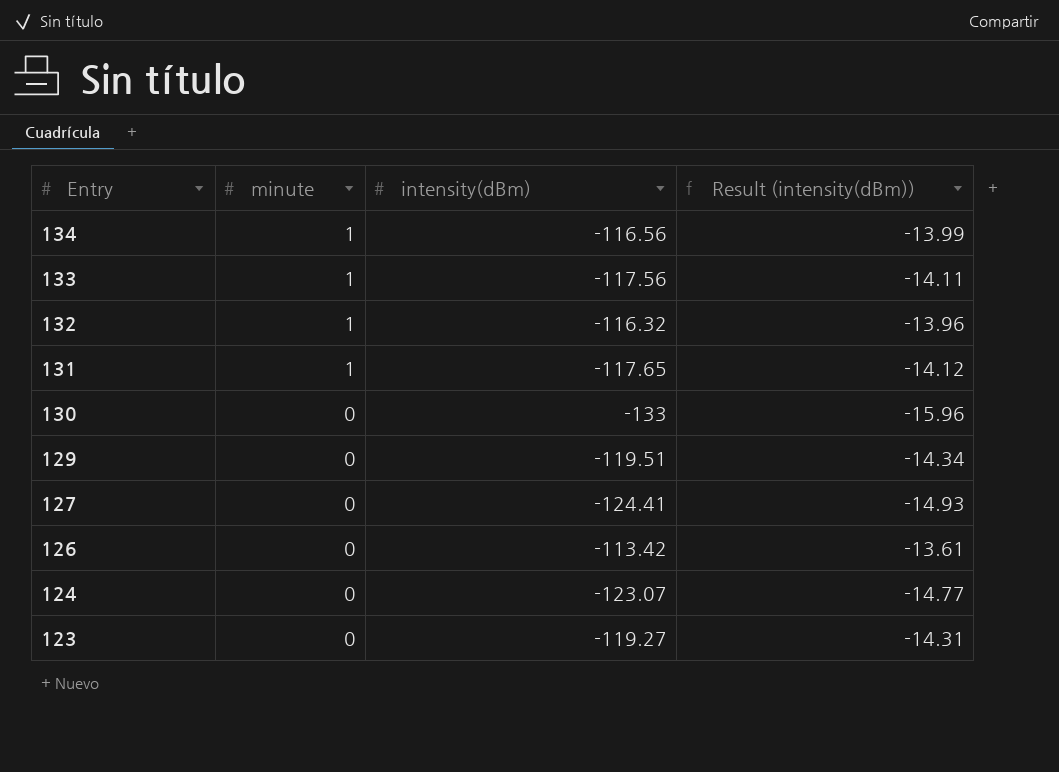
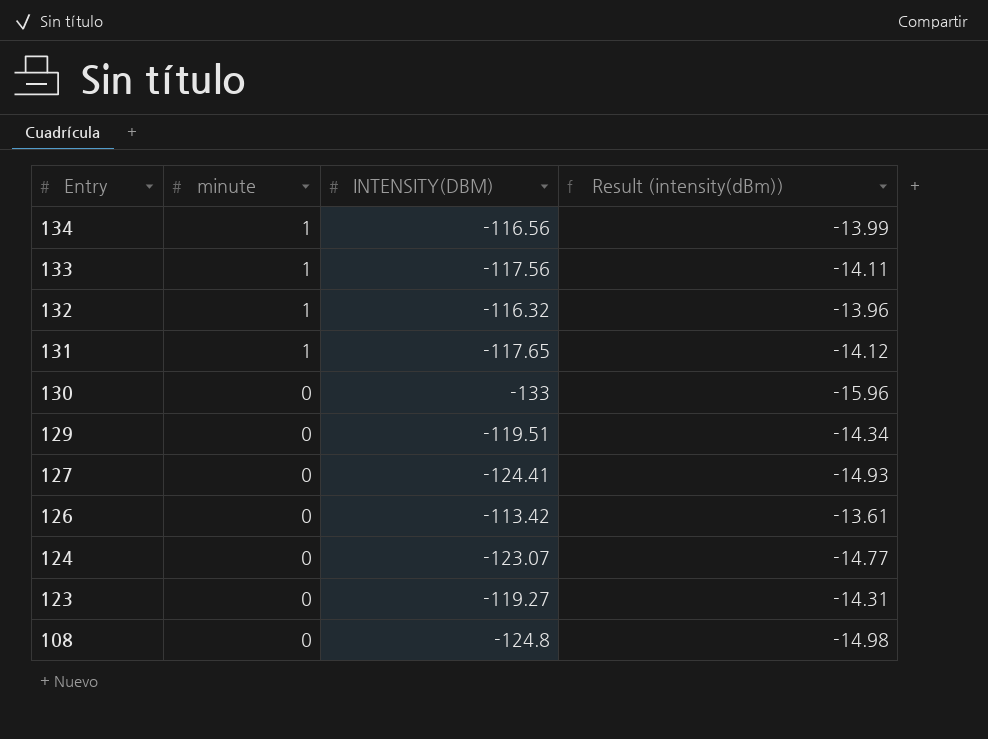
column name: intensity(dBm) -> INTENSITY(DBM)
row 108: none -> 0 | -124.8 | -14.98

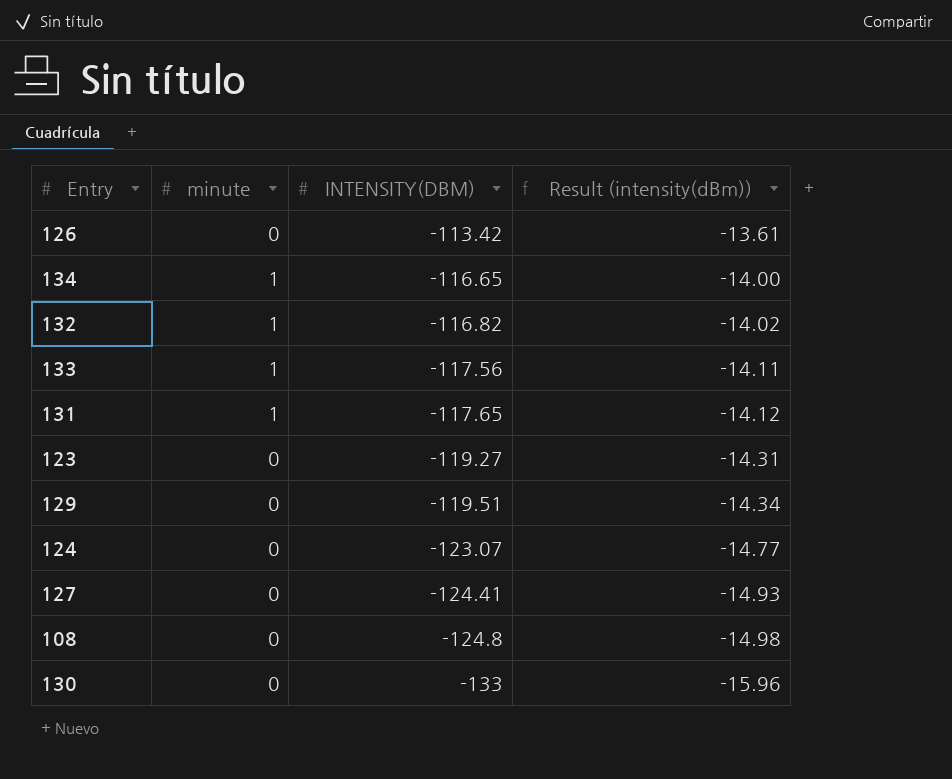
row order: Entry descending -> INTENSITY(DBM) descending
134 | INTENSITY(DBM): -116.56 -> -116.65
134 | Result (intensity(dBm)): -13.99 -> -14.00
132 | INTENSITY(DBM): -116.32 -> -116.82
132 | Result (intensity(dBm)): -13.96 -> -14.02

